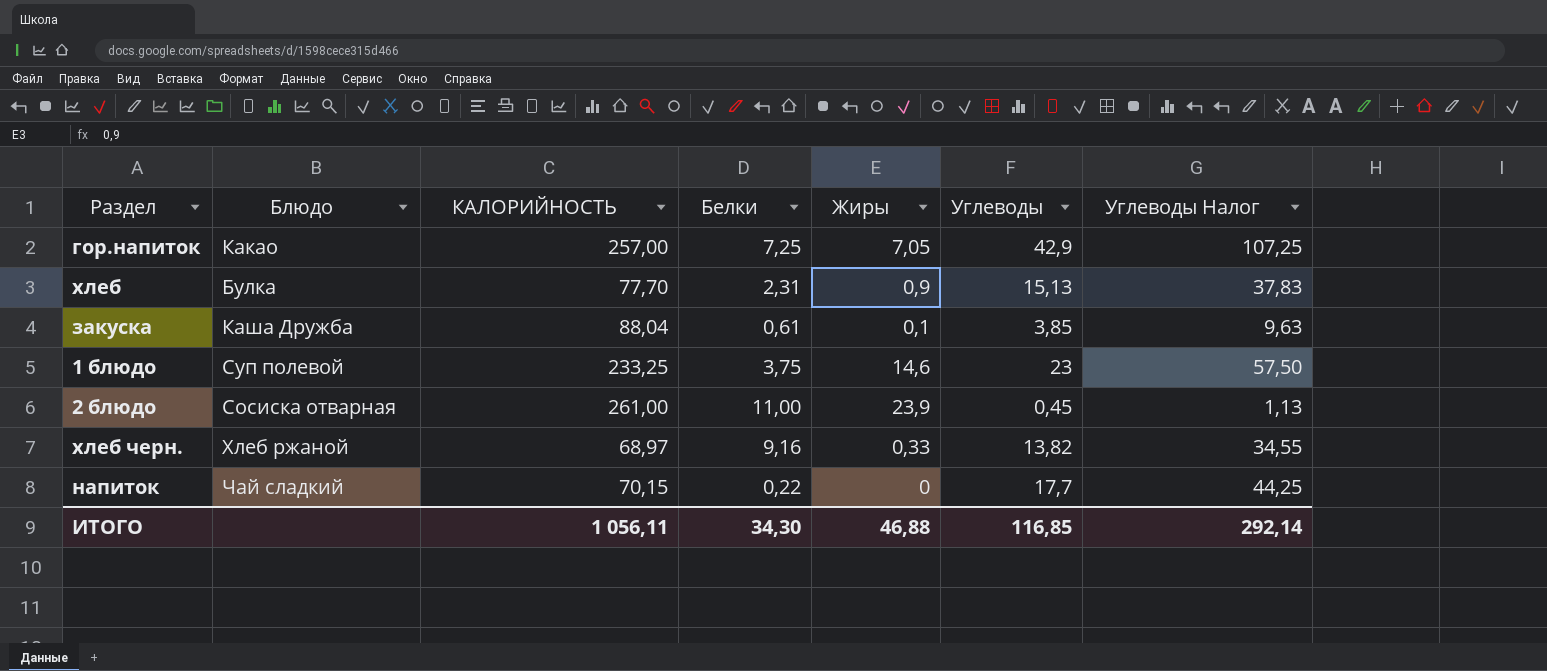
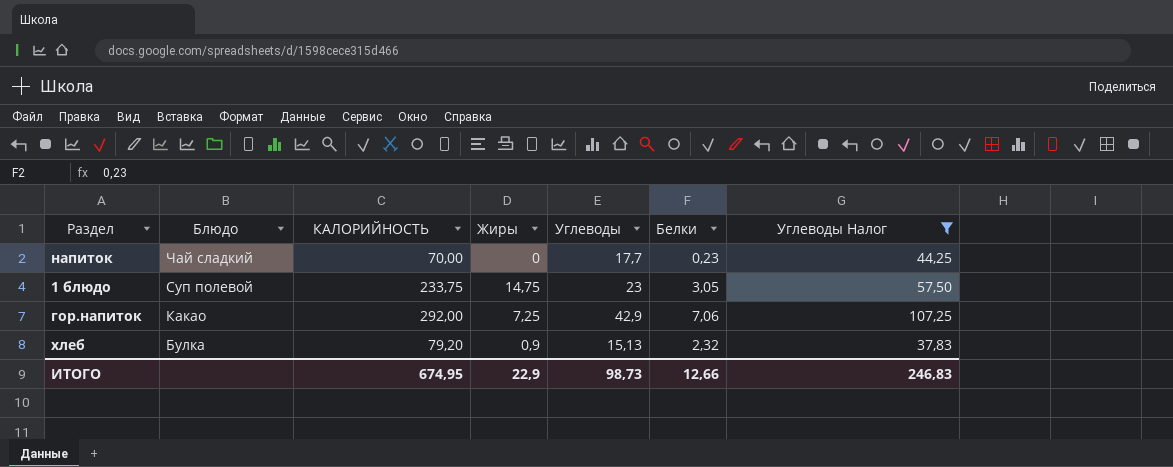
filter: none -> Углеводы Налог >= 37,83
row order: none -> Блюдо descending
column Белки | position: 4 -> 6
напиток | КАЛОРИЙНОСТЬ: 70,15 -> 70,00
напиток | Белки: 0,22 -> 0,23
1 блюдо | КАЛОРИЙНОСТЬ: 233,25 -> 233,75
1 блюдо | Жиры: 14,6 -> 14,75
1 блюдо | Белки: 3,75 -> 3,05
гор.напиток | КАЛОРИЙНОСТЬ: 257,00 -> 292,00
гор.напиток | Жиры: 7,05 -> 7,25
гор.напиток | Белки: 7,25 -> 7,06
хлеб | КАЛОРИЙНОСТЬ: 77,70 -> 79,20
хлеб | Белки: 2,31 -> 2,32
ИТОГО | КАЛОРИЙНОСТЬ: 1 056,11 -> 674,95
ИТОГО | Жиры: 46,88 -> 22,9
ИТОГО | Углеводы: 116,85 -> 98,73
ИТОГО | Белки: 34,30 -> 12,66
ИТОГО | Углеводы Налог: 292,14 -> 246,83

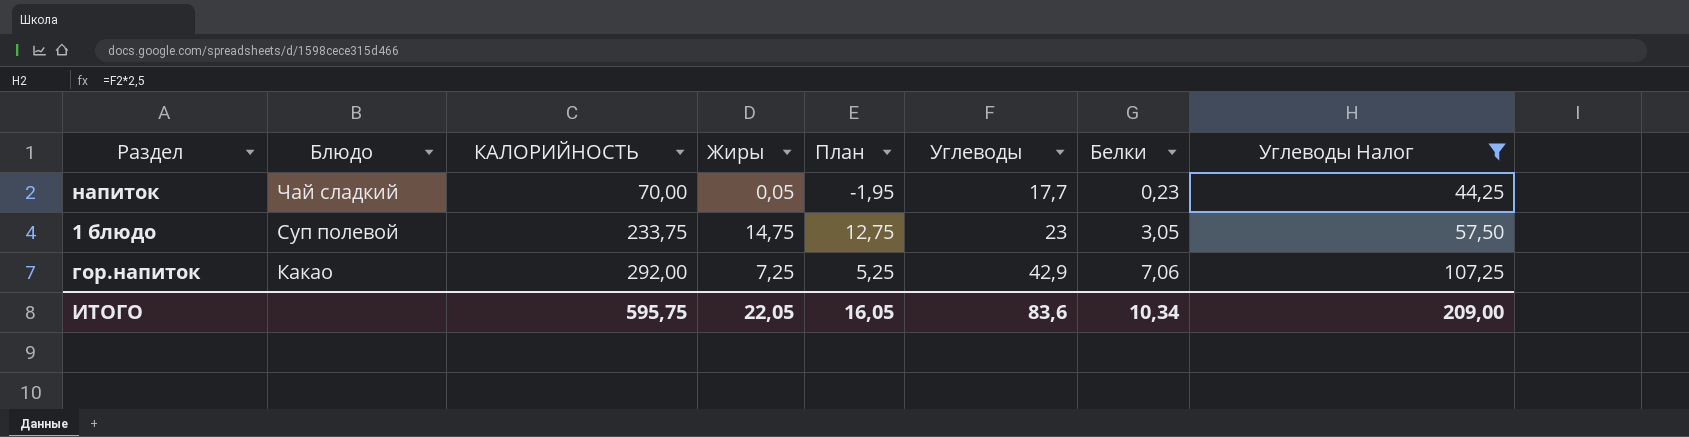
column План | formula: none -> [Жиры] - 2
row хлеб: Булка | 79,20 | 0,9 | 15,13 | 2,32 | 37,83 -> none
напиток | Жиры: 0 -> 0,05
ИТОГО | КАЛОРИЙНОСТЬ: 674,95 -> 595,75
ИТОГО | Жиры: 22,9 -> 22,05
ИТОГО | Углеводы: 98,73 -> 83,6
ИТОГО | Белки: 12,66 -> 10,34
ИТОГО | Углеводы Налог: 246,83 -> 209,00

